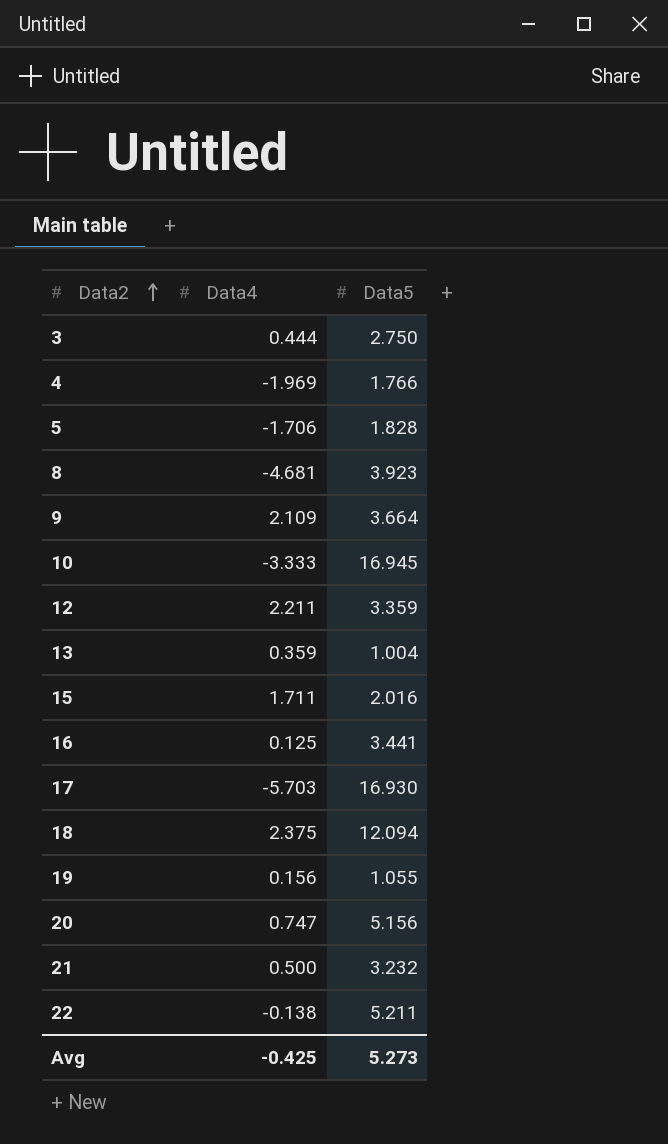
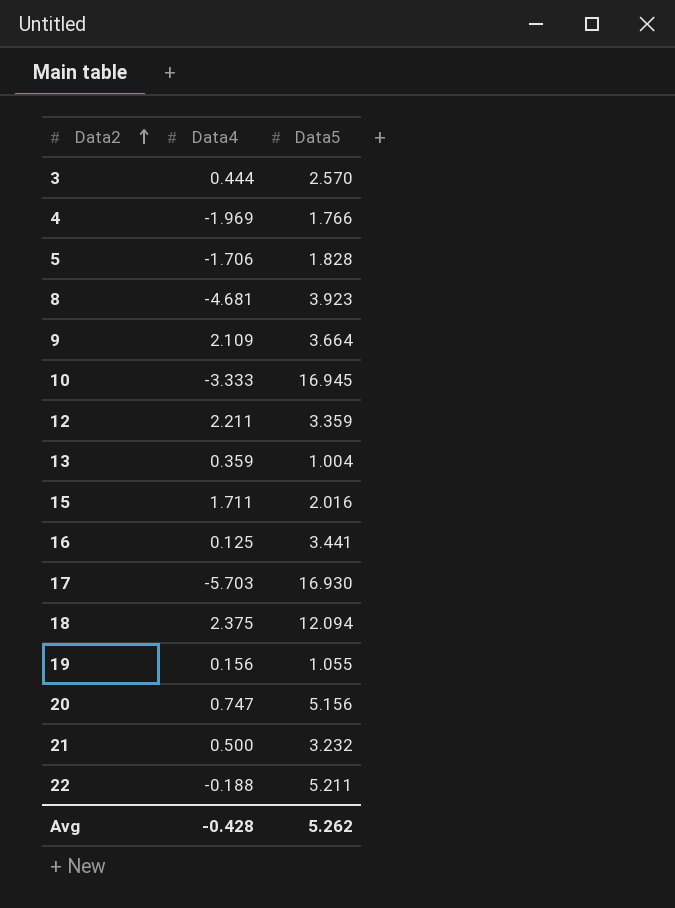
3 | Data5: 2.750 -> 2.570
22 | Data4: -0.138 -> -0.188
Avg | Data4: -0.425 -> -0.428
Avg | Data5: 5.273 -> 5.262

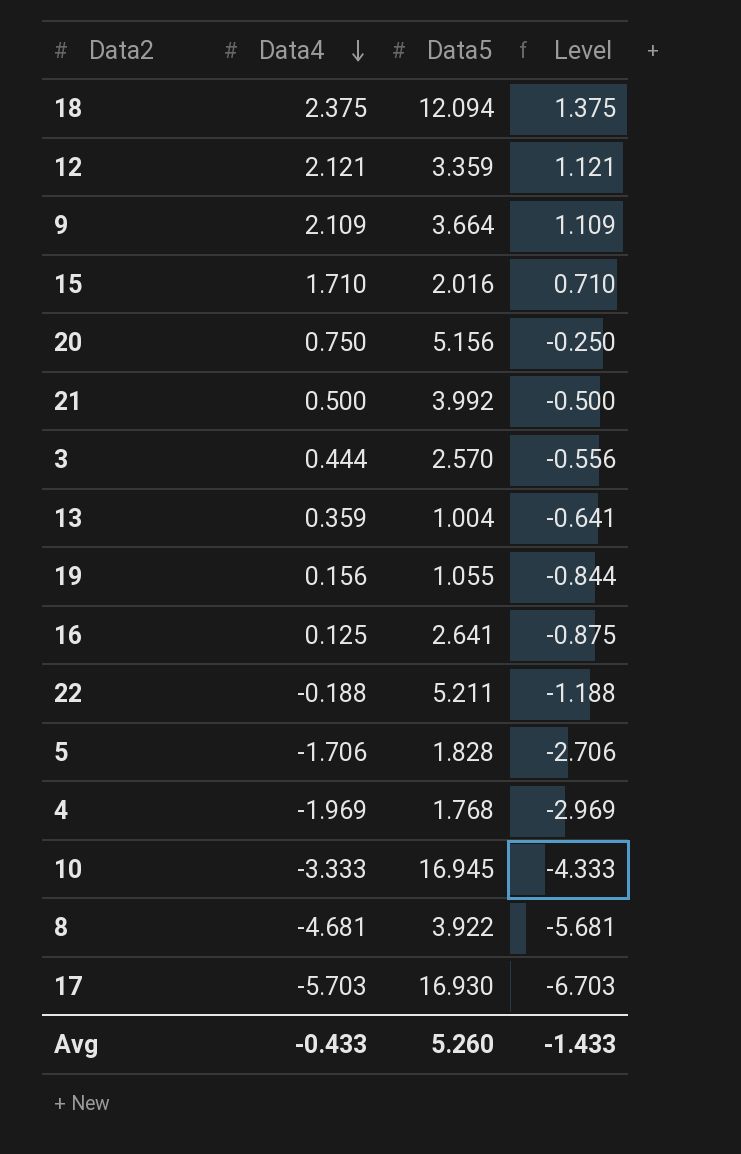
row order: Data2 ascending -> Data4 descending
column Level | formula: none -> [Data4] - 1
12 | Data4: 2.211 -> 2.121
15 | Data4: 1.711 -> 1.710
20 | Data4: 0.747 -> 0.750
21 | Data5: 3.232 -> 3.992
16 | Data5: 3.441 -> 2.641
4 | Data5: 1.766 -> 1.768
8 | Data5: 3.923 -> 3.922
Avg | Data4: -0.428 -> -0.433
Avg | Data5: 5.262 -> 5.260

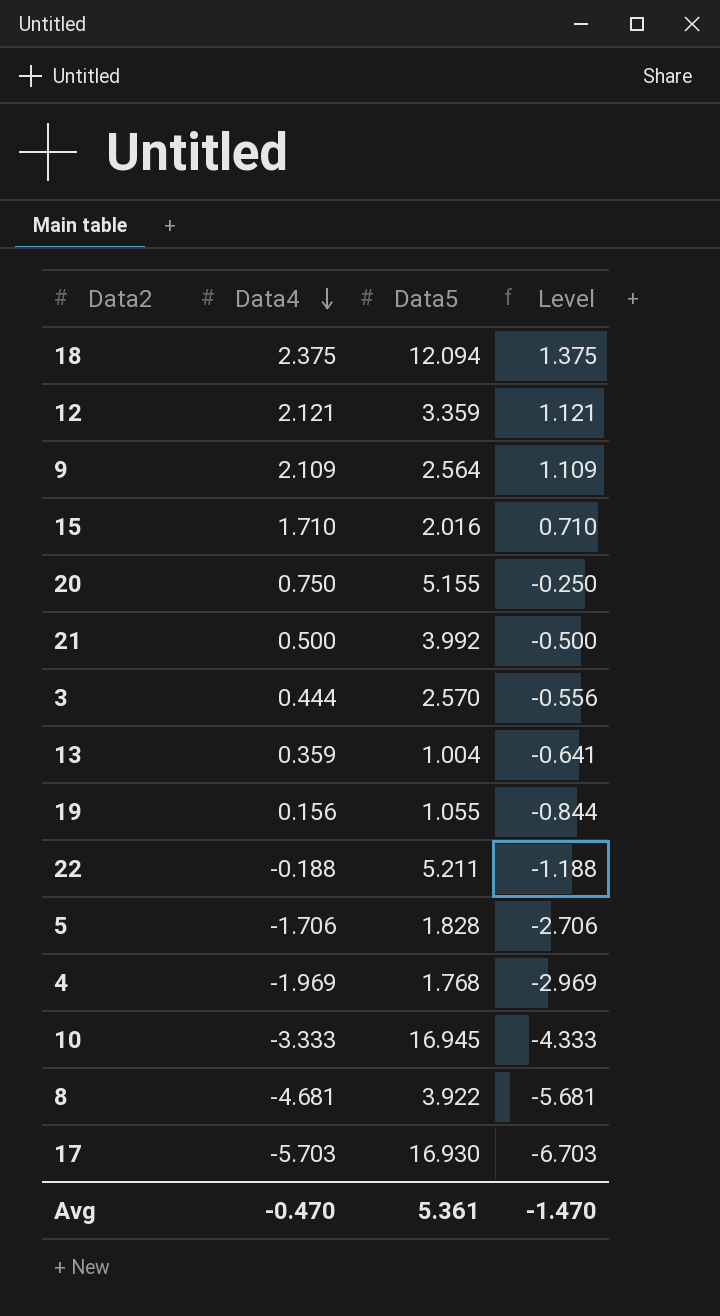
row 16: 0.125 | 2.641 | -0.875 -> none
9 | Data5: 3.664 -> 2.564
20 | Data5: 5.156 -> 5.155
Avg | Data4: -0.433 -> -0.470
Avg | Data5: 5.260 -> 5.361
Avg | Level: -1.433 -> -1.470

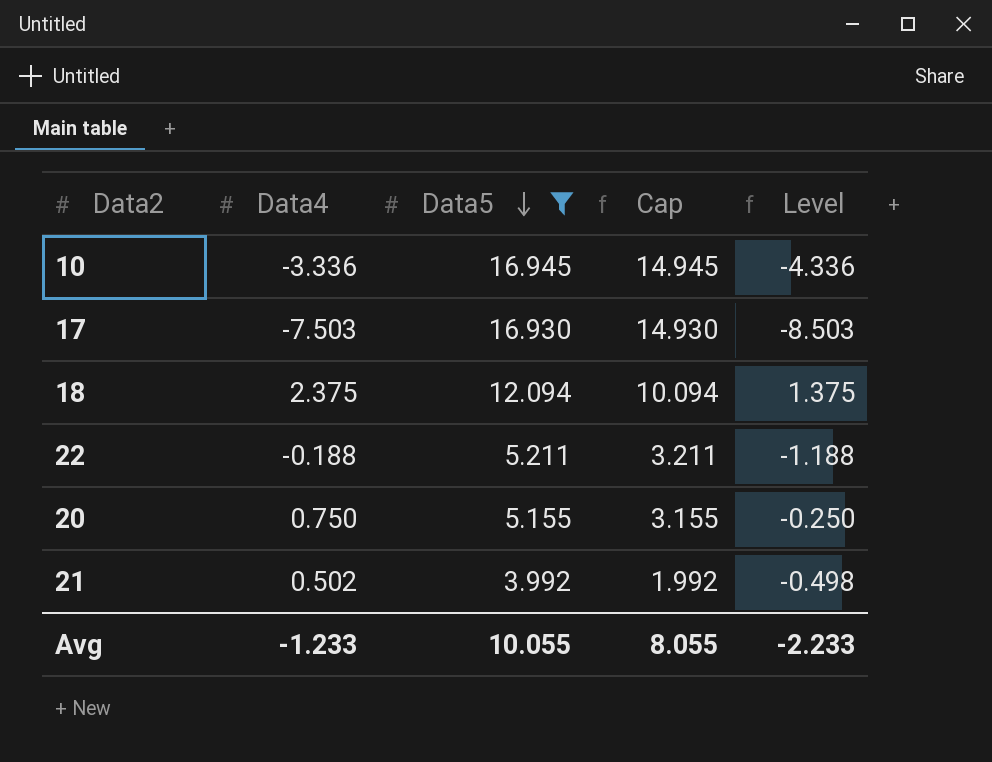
filter: none -> Data5 >= 3.992
row order: Data4 descending -> Data5 descending
column Cap | formula: none -> [Data5] - 2
10 | Data4: -3.333 -> -3.336
10 | Level: -4.333 -> -4.336
17 | Data4: -5.703 -> -7.503
17 | Level: -6.703 -> -8.503
21 | Data4: 0.500 -> 0.502
21 | Level: -0.500 -> -0.498
Avg | Data4: -0.470 -> -1.233
Avg | Data5: 5.361 -> 10.055
Avg | Level: -1.470 -> -2.233

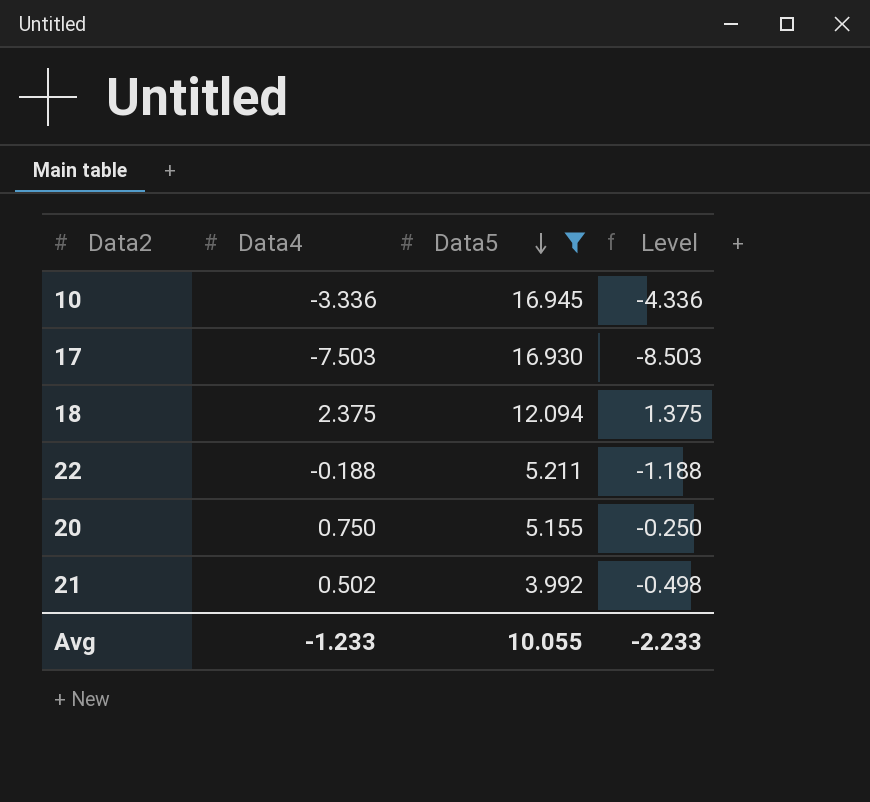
column Cap | formula: [Data5] - 2 -> none

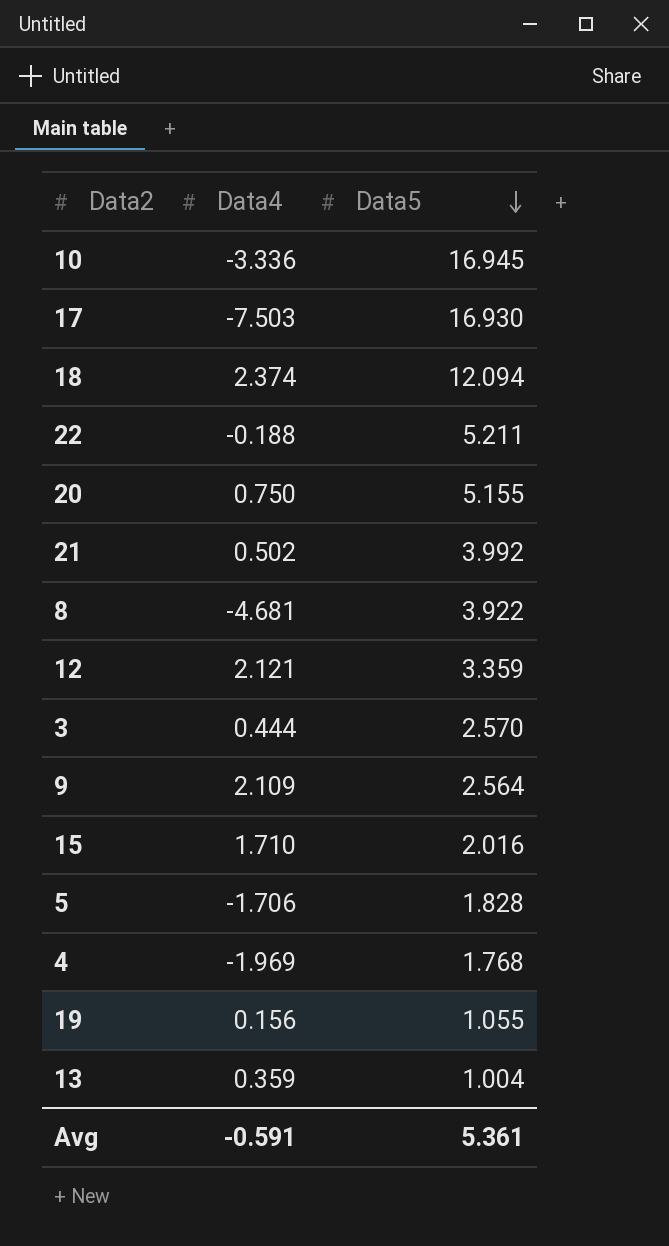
filter: Data5 >= 3.992 -> none
column Level | formula: [Data4] - 1 -> none
18 | Data4: 2.375 -> 2.374
Avg | Data4: -1.233 -> -0.591
Avg | Data5: 10.055 -> 5.361

